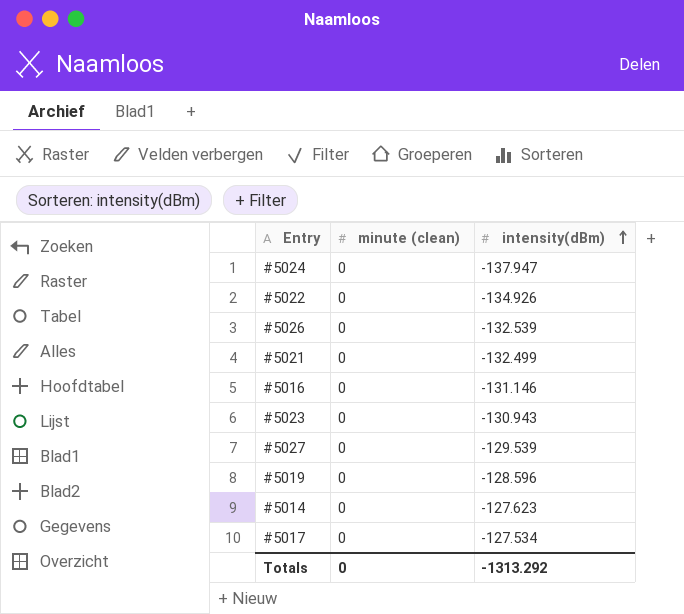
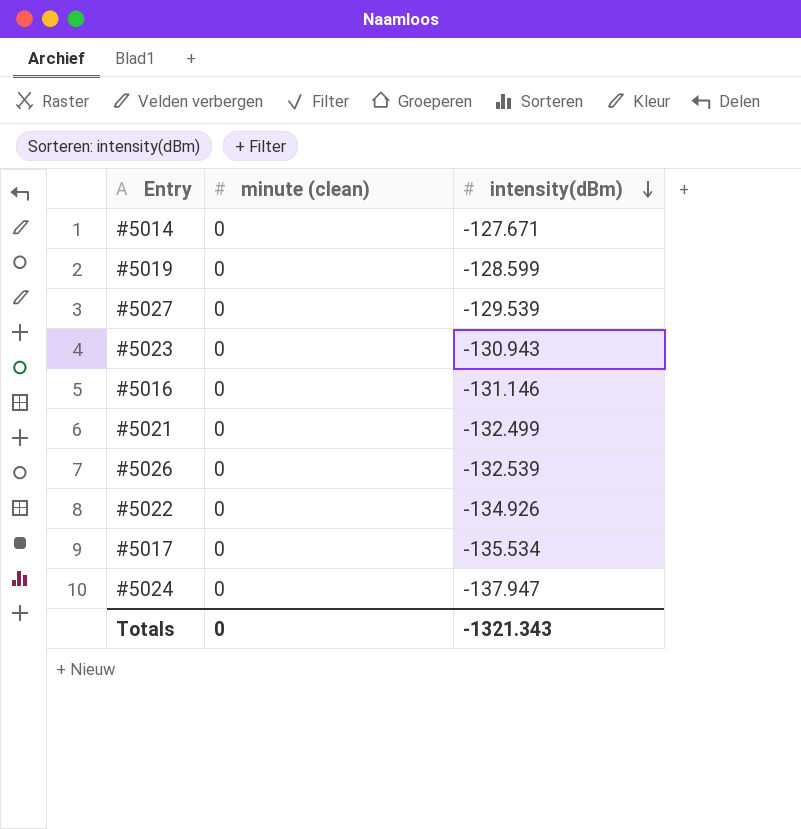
row order: intensity(dBm) ascending -> intensity(dBm) descending
#5014 | intensity(dBm): -127.623 -> -127.671
#5019 | intensity(dBm): -128.596 -> -128.599
#5017 | intensity(dBm): -127.534 -> -135.534
Totals | intensity(dBm): -1313.292 -> -1321.343

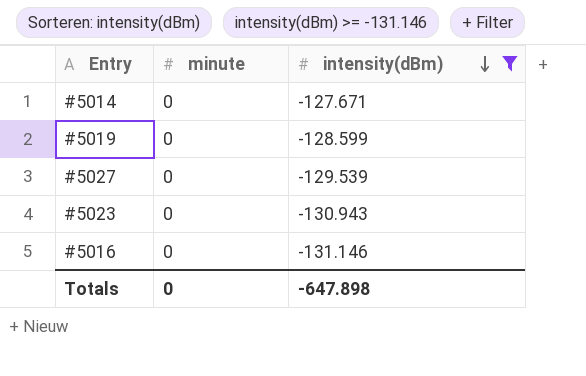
filter: none -> intensity(dBm) >= -131.146
column name: minute (clean) -> minute
Totals | intensity(dBm): -1321.343 -> -647.898

